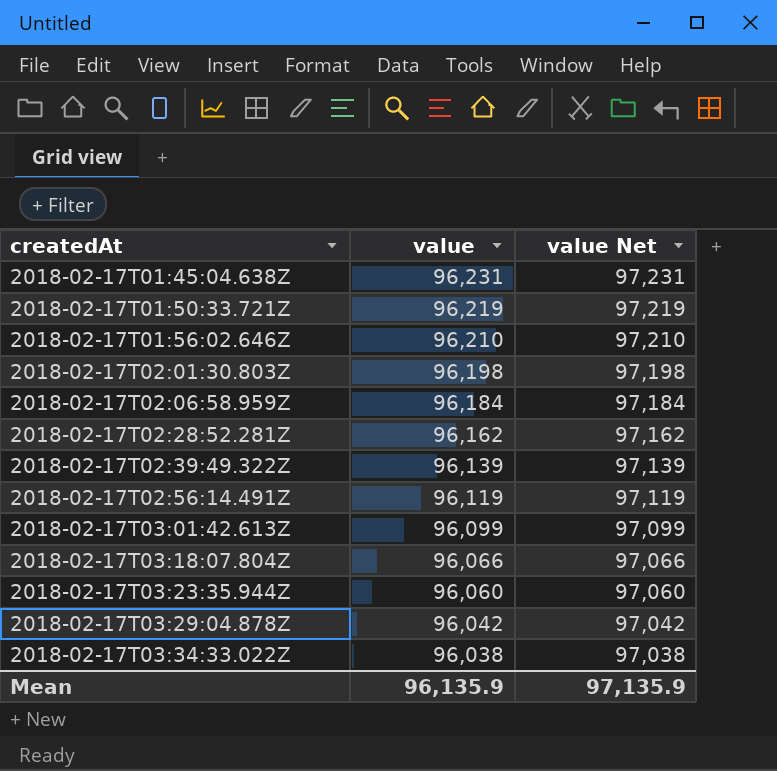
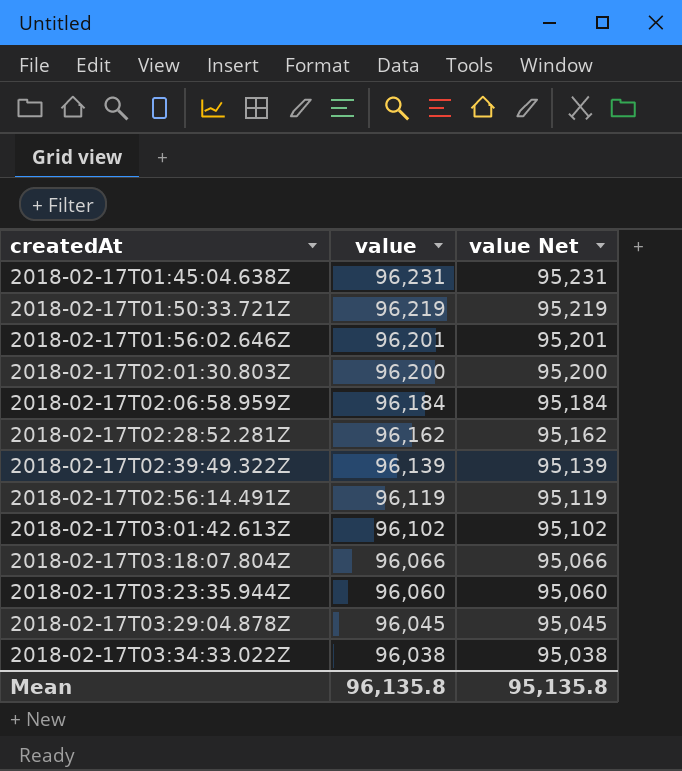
column value Net | formula: [value] + 1000 -> [value] - 1000
2018-02-17T01:56:02.646Z | value: 96,210 -> 96,201
2018-02-17T02:01:30.803Z | value: 96,198 -> 96,200
2018-02-17T03:01:42.613Z | value: 96,099 -> 96,102
2018-02-17T03:29:04.878Z | value: 96,042 -> 96,045
Mean | value: 96,135.9 -> 96,135.8
Mean | value Net: 97,135.9 -> 95,135.8

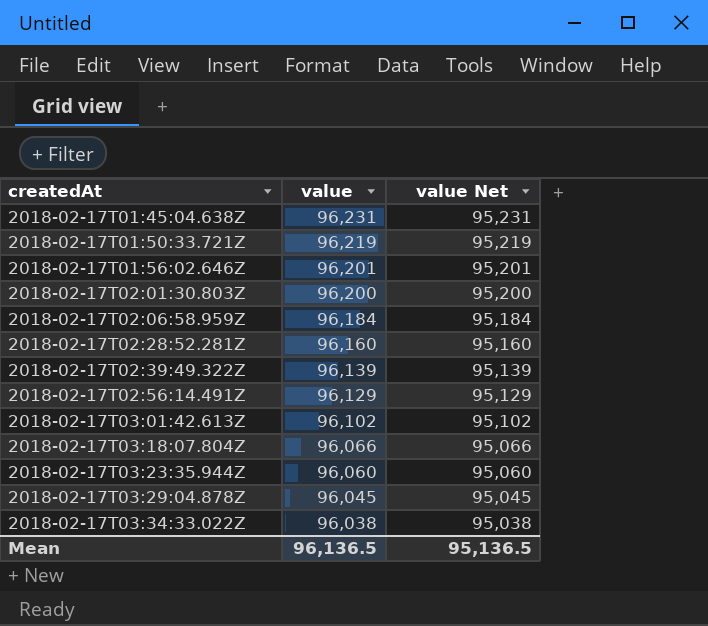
2018-02-17T02:28:52.281Z | value: 96,162 -> 96,160
2018-02-17T02:28:52.281Z | value Net: 95,162 -> 95,160
2018-02-17T02:56:14.491Z | value: 96,119 -> 96,129
2018-02-17T02:56:14.491Z | value Net: 95,119 -> 95,129
Mean | value: 96,135.8 -> 96,136.5
Mean | value Net: 95,135.8 -> 95,136.5

